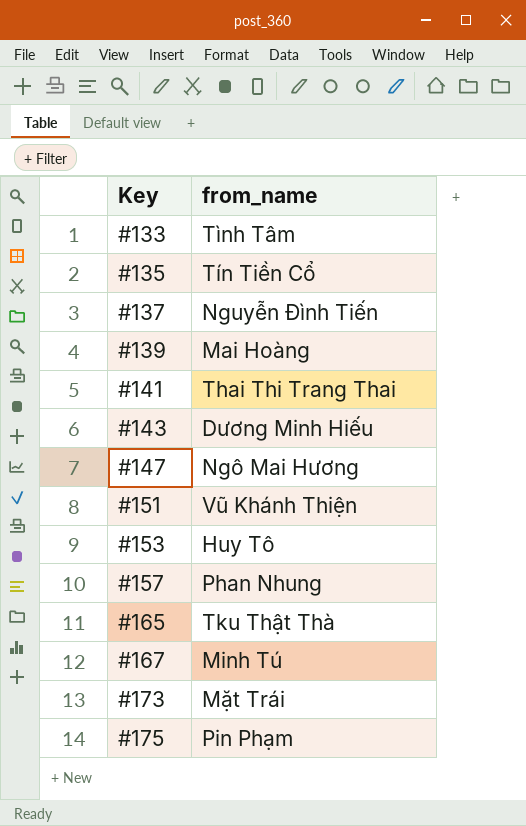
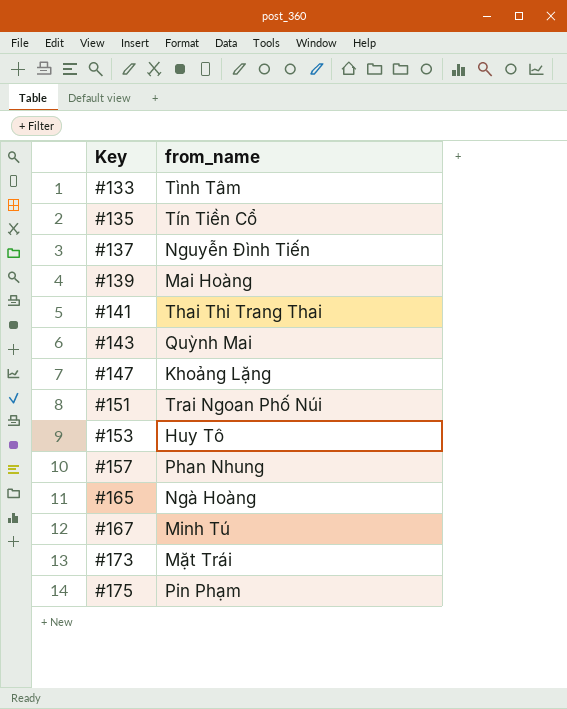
#143 | from_name: Dương Minh Hiếu -> Quỳnh Mai
#147 | from_name: Ngô Mai Hương -> Khoảng Lặng
#151 | from_name: Vũ Khánh Thiện -> Trai Ngoan Phố Núi
#165 | from_name: Tku Thật Thà -> Ngà Hoàng

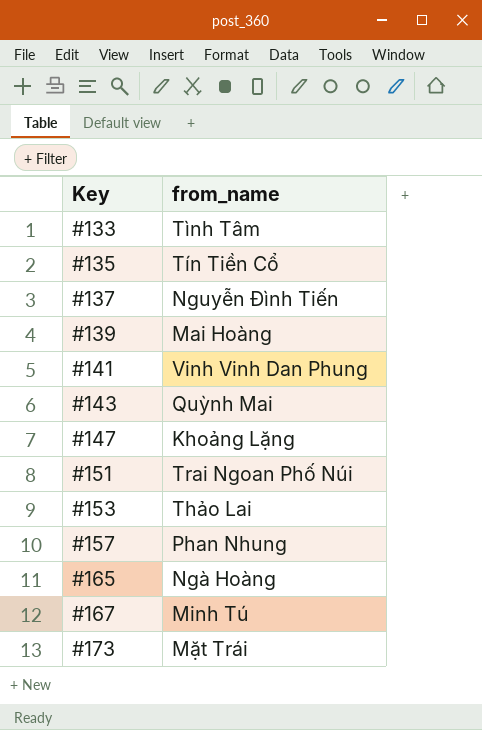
row #175: Pin Phạm -> none
#141 | from_name: Thai Thi Trang Thai -> Vinh Vinh Dan Phung
#153 | from_name: Huy Tô -> Thảo Lai

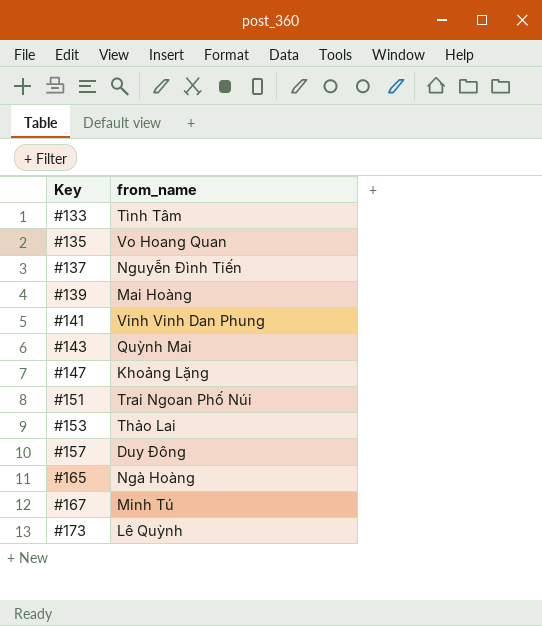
#135 | from_name: Tín Tiền Cổ -> Vo Hoang Quan
#157 | from_name: Phan Nhung -> Duy Đông
#173 | from_name: Mặt Trái -> Lê Quỳnh

